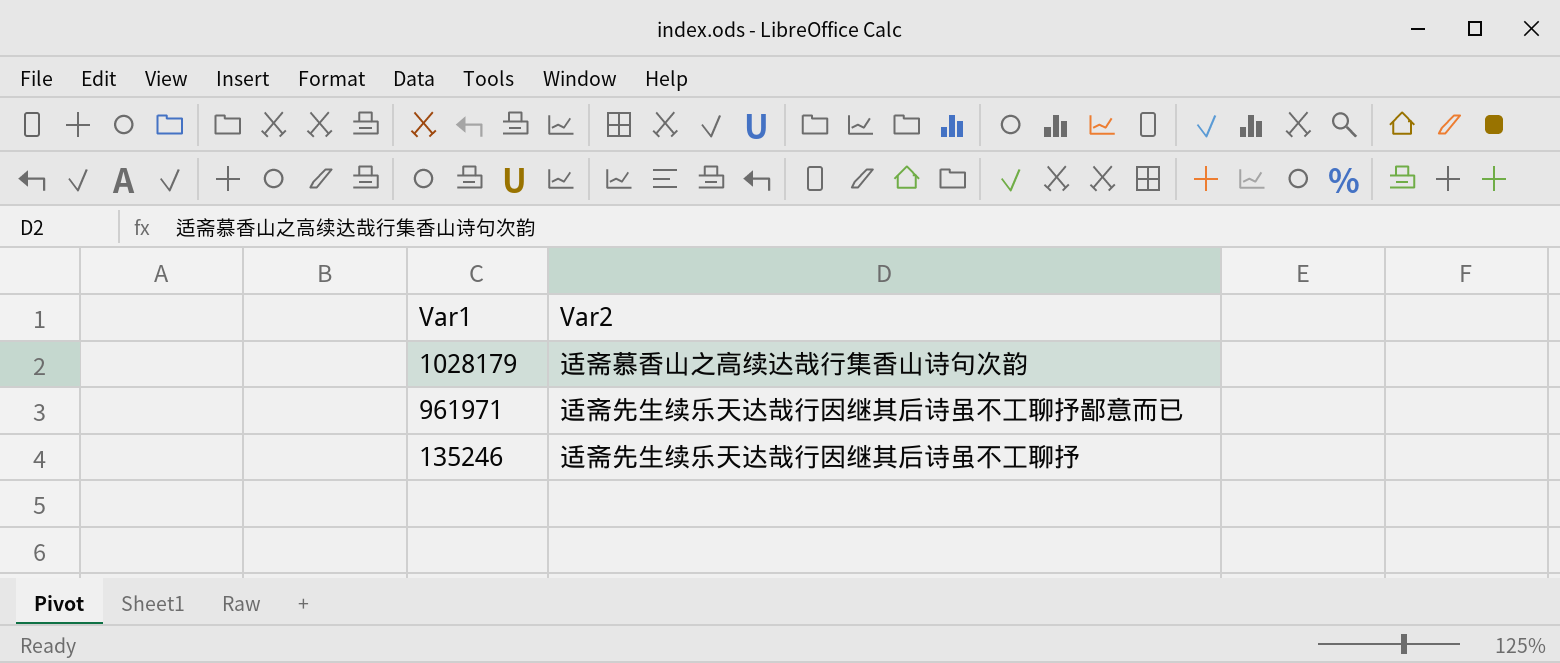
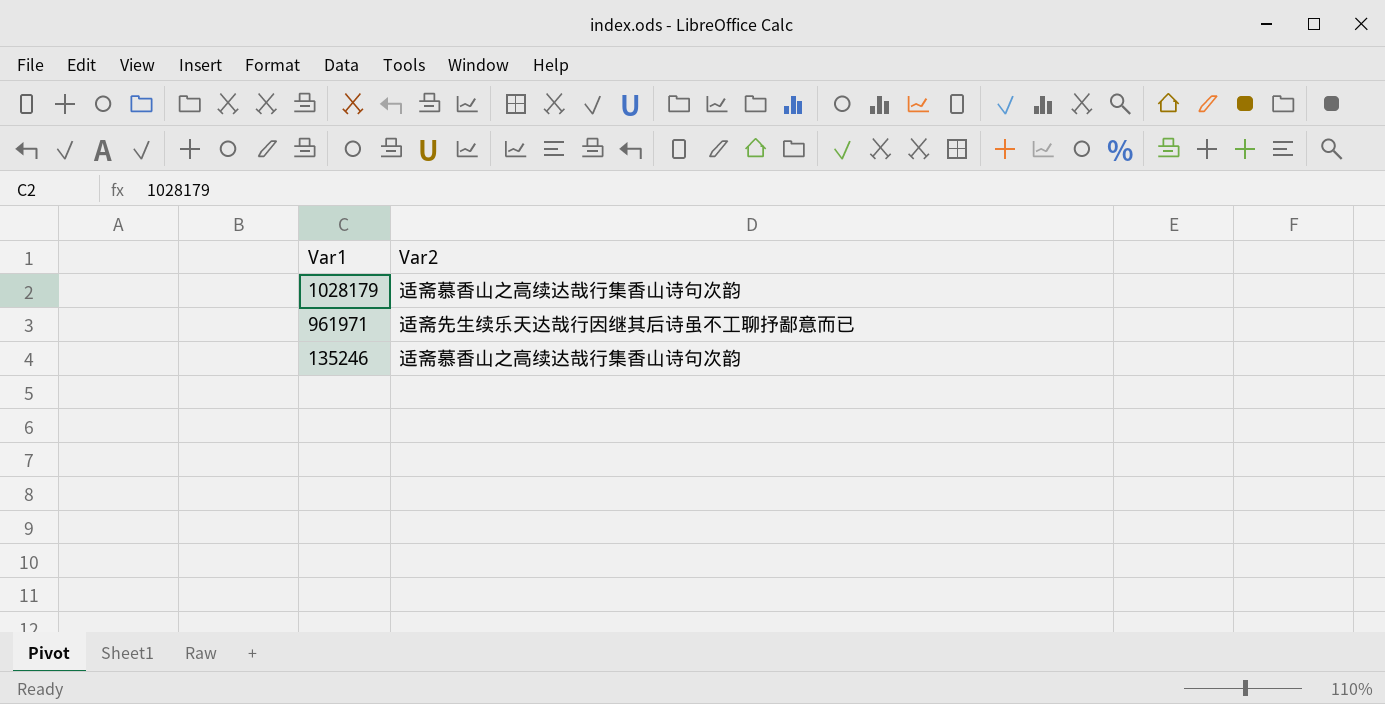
135246 | Var2: 适斋先生续乐天达哉行因继其后诗虽不工聊抒 -> 适斋慕香山之高续达哉行集香山诗句次韵

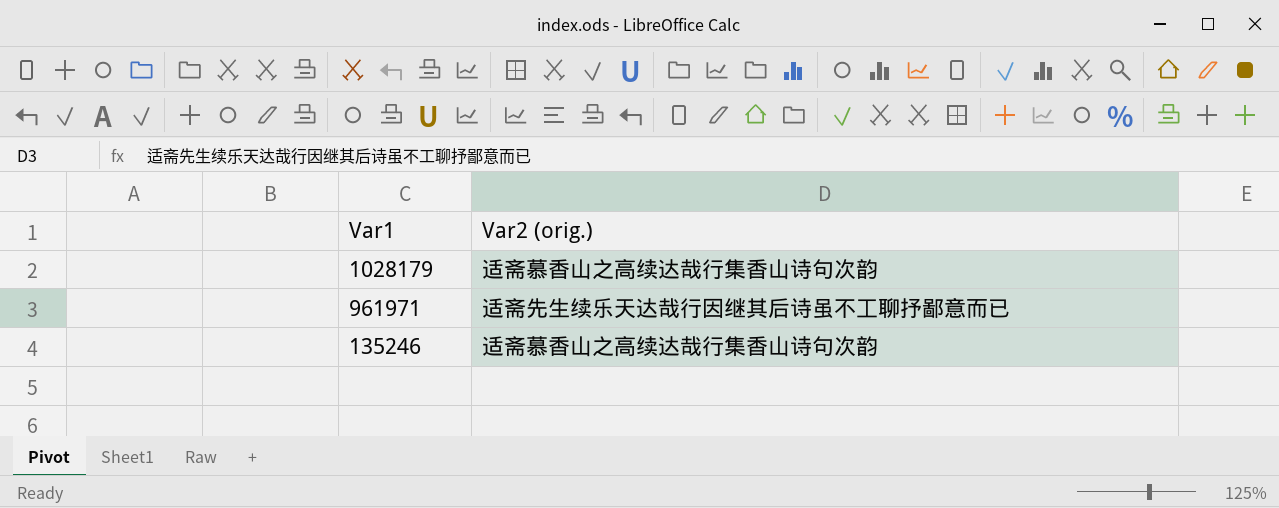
column name: Var2 -> Var2 (orig.)

